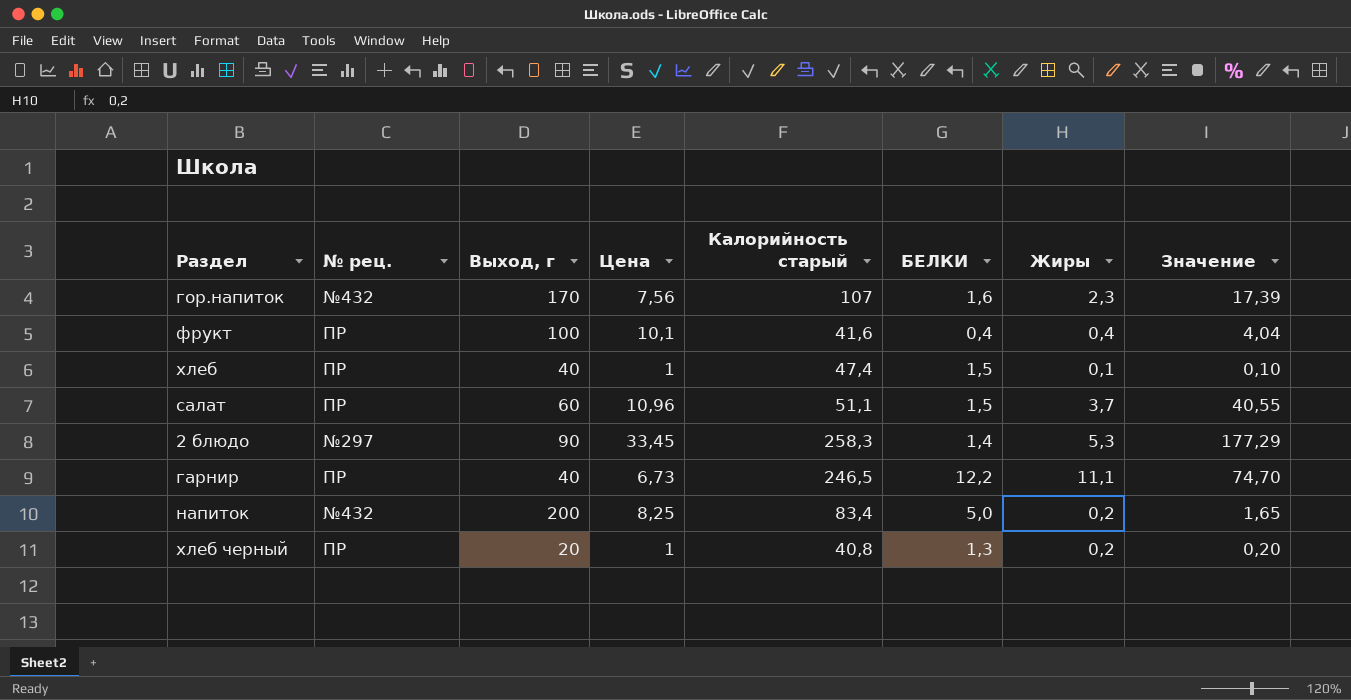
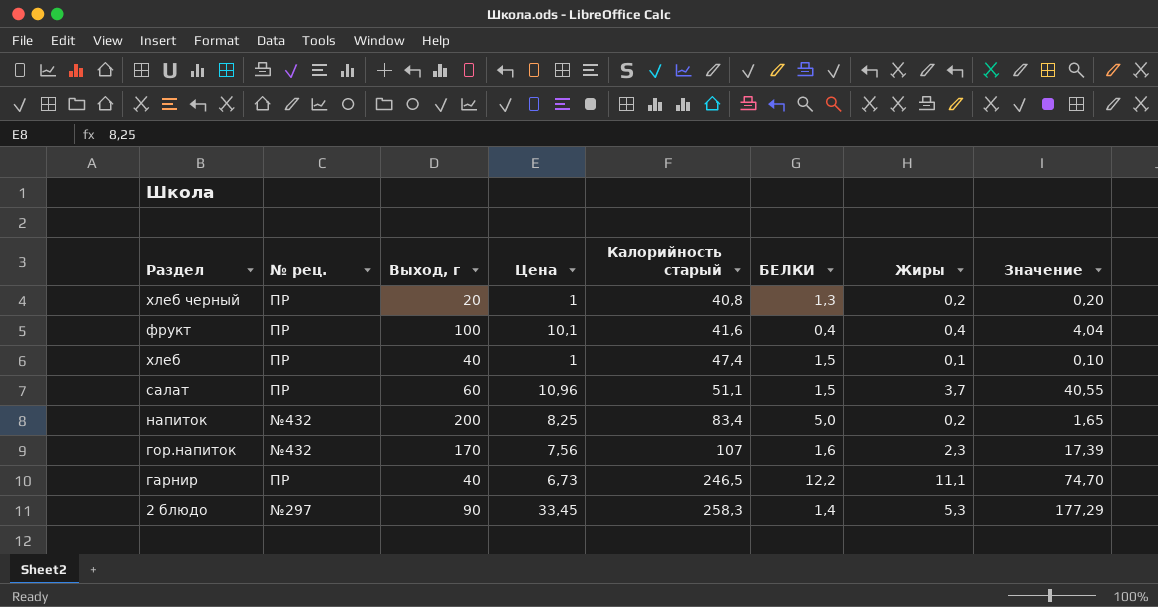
row order: none -> Калорийность старый ascending

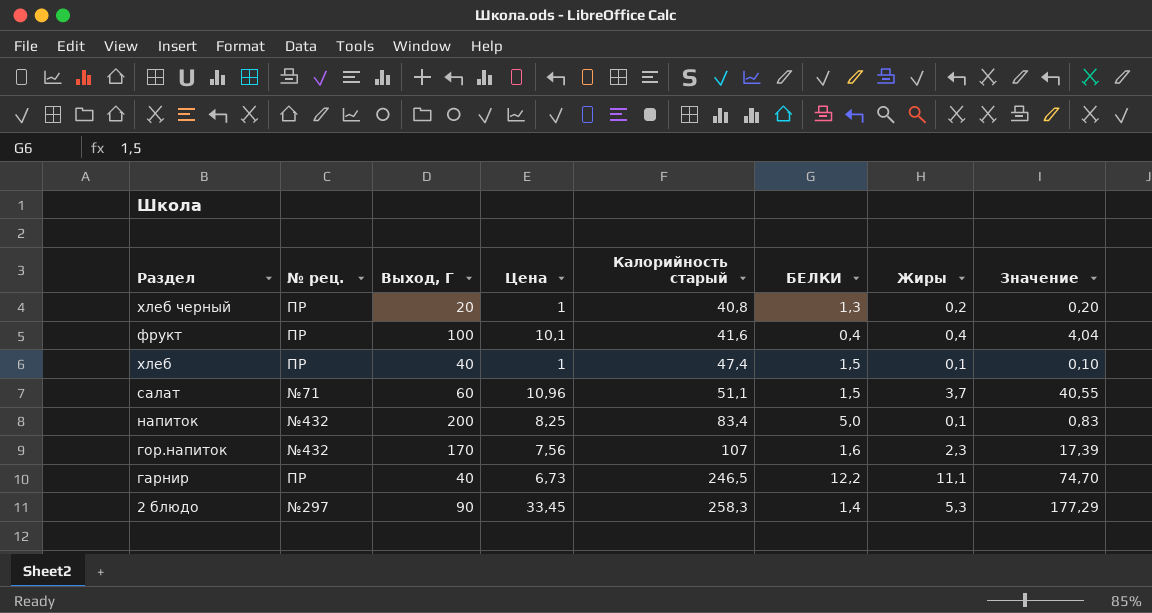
column name: Выход, г -> Выход, Г
салат | № рец.: ПР -> №71
напиток | Жиры: 0,2 -> 0,1
напиток | Значение: 1,65 -> 0,83

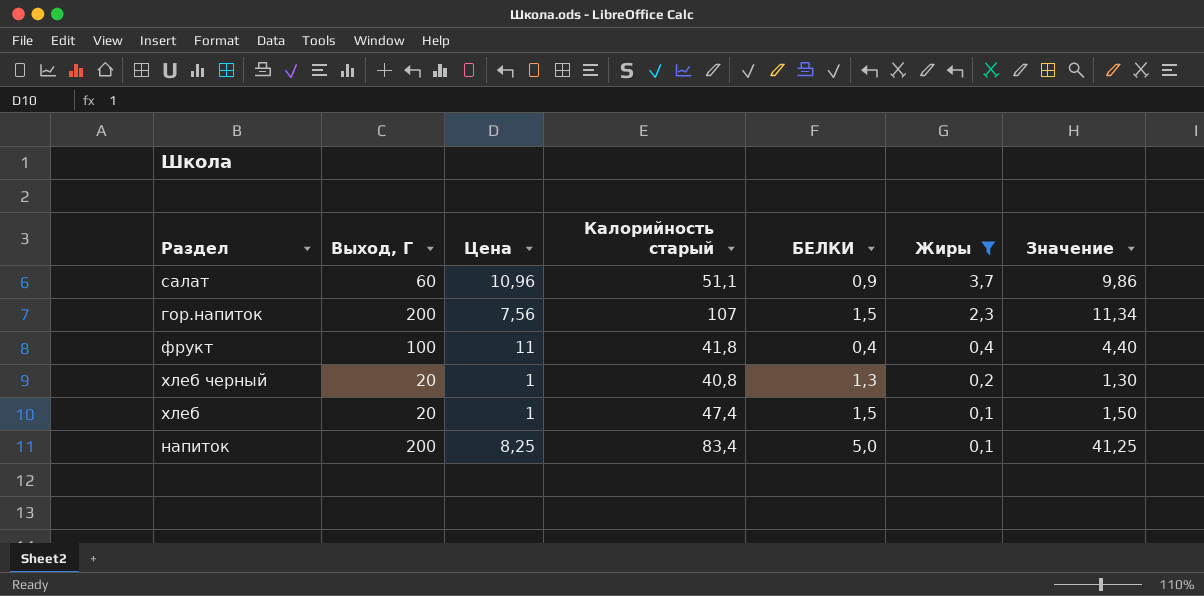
filter: none -> Жиры <= 3,7
row order: Калорийность старый ascending -> Жиры descending
column № рец. | position: 2 -> none
column Значение | formula: [Цена] * [Жиры] -> [Цена] * [БЕЛКИ]
салат | БЕЛКИ: 1,5 -> 0,9
гор.напиток | Выход, Г: 170 -> 200
гор.напиток | БЕЛКИ: 1,6 -> 1,5
фрукт | Цена: 10,1 -> 11
фрукт | Калорийность старый: 41,6 -> 41,8
хлеб | Выход, Г: 40 -> 20

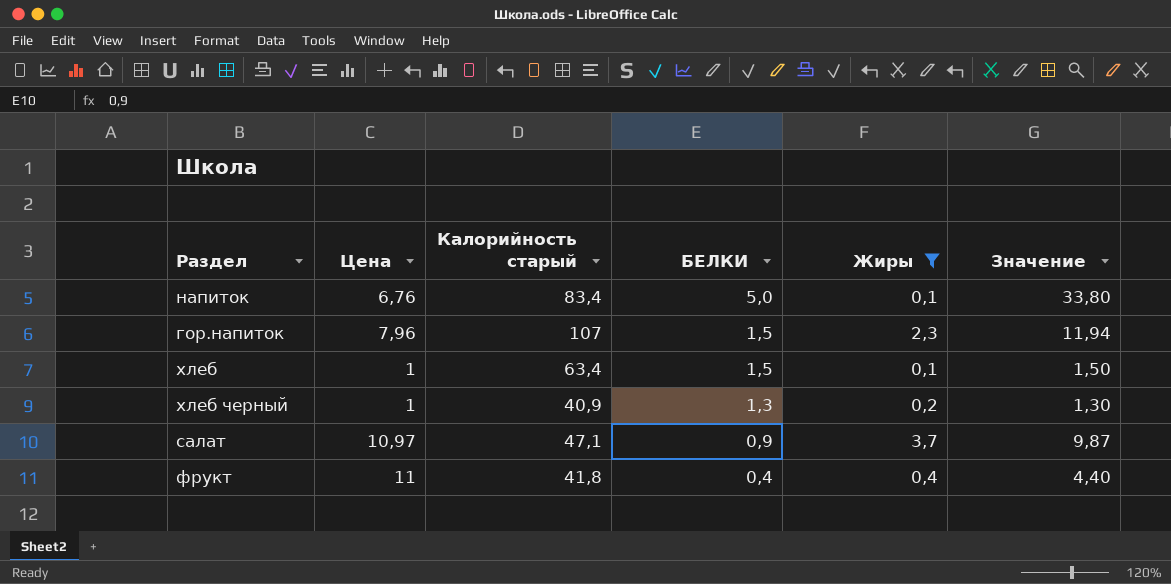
row order: Жиры descending -> БЕЛКИ descending
column Выход, Г | position: 2 -> none
напиток | Цена: 8,25 -> 6,76
напиток | Значение: 41,25 -> 33,80
гор.напиток | Цена: 7,56 -> 7,96
гор.напиток | Значение: 11,34 -> 11,94
хлеб | Калорийность старый: 47,4 -> 63,4
хлеб черный | Калорийность старый: 40,8 -> 40,9
салат | Цена: 10,96 -> 10,97
салат | Калорийность старый: 51,1 -> 47,1
салат | Значение: 9,86 -> 9,87

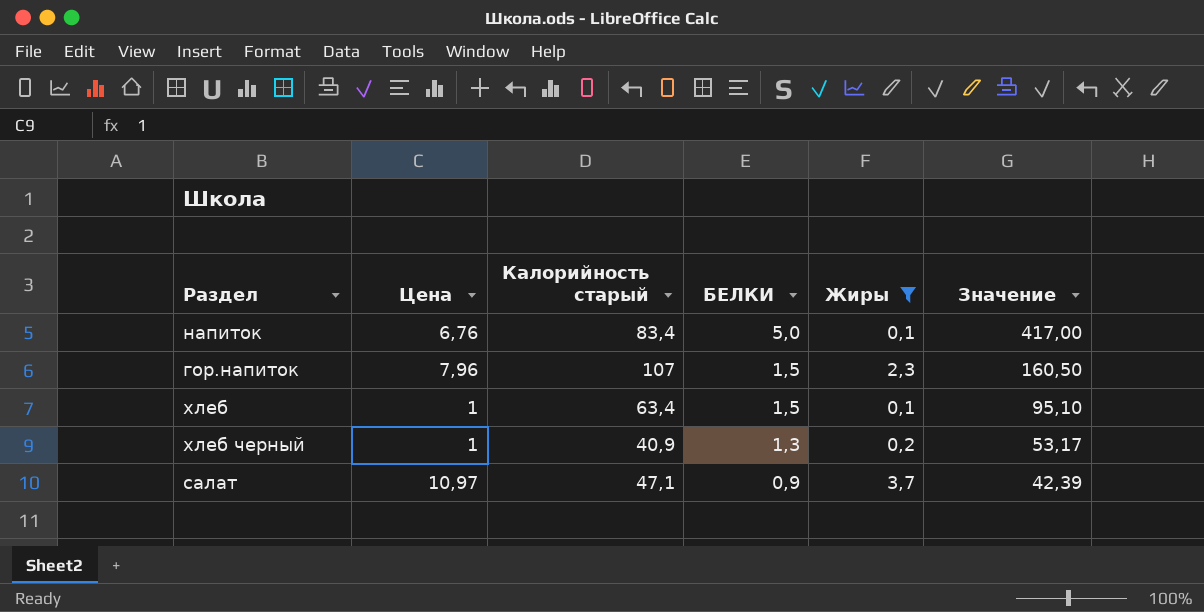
column Значение | formula: [Цена] * [БЕЛКИ] -> [Калорийность старый] * [БЕЛКИ]
row фрукт: 11 | 41,8 | 0,4 | 0,4 | 4,40 -> none

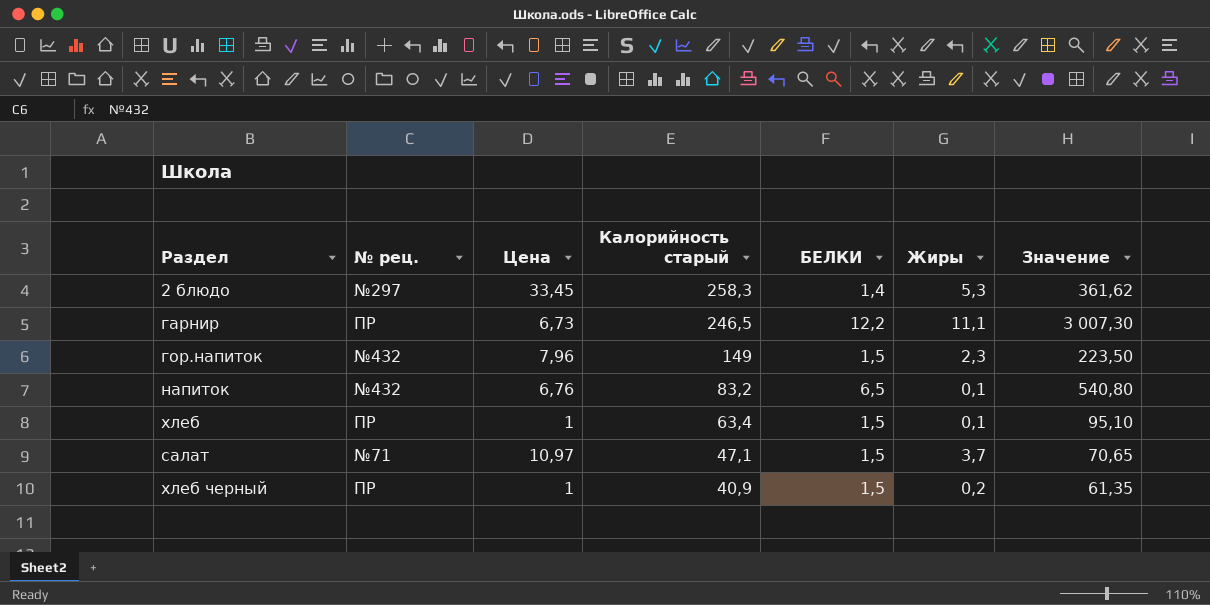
filter: Жиры <= 3,7 -> none
row order: БЕЛКИ descending -> Калорийность старый descending
column № рец. | position: none -> 2
гор.напиток | Калорийность старый: 107 -> 149
гор.напиток | Значение: 160,50 -> 223,50
напиток | Калорийность старый: 83,4 -> 83,2
напиток | БЕЛКИ: 5,0 -> 6,5
напиток | Значение: 417,00 -> 540,80
салат | БЕЛКИ: 0,9 -> 1,5
салат | Значение: 42,39 -> 70,65
хлеб черный | БЕЛКИ: 1,3 -> 1,5
хлеб черный | Значение: 53,17 -> 61,35

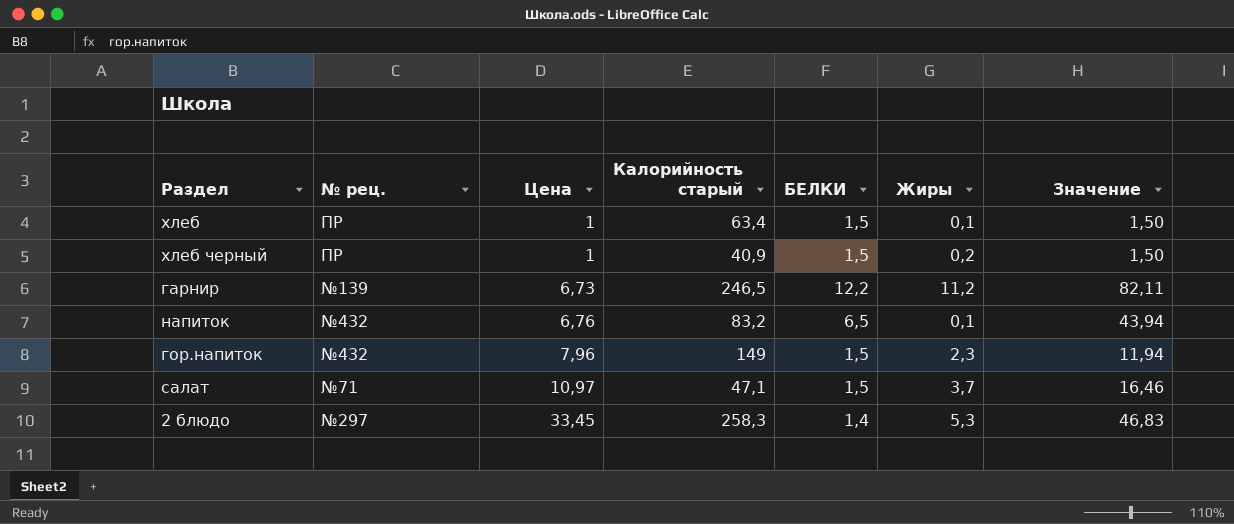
row order: Калорийность старый descending -> Цена ascending
column Значение | formula: [Калорийность старый] * [БЕЛКИ] -> [Цена] * [БЕЛКИ]
гарнир | № рец.: ПР -> №139
гарнир | Жиры: 11,1 -> 11,2

